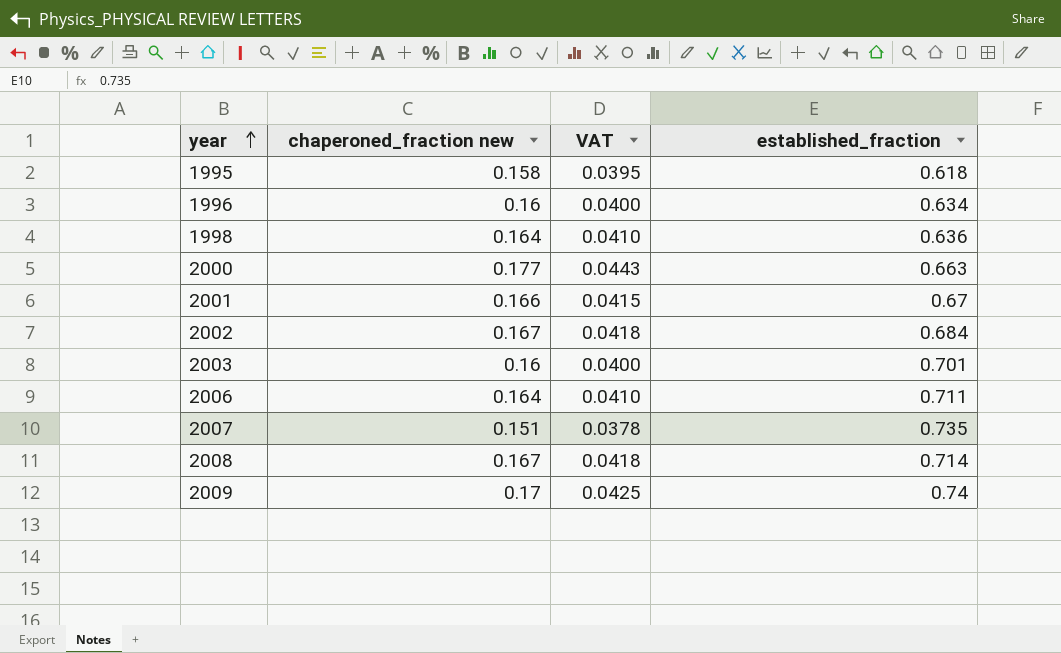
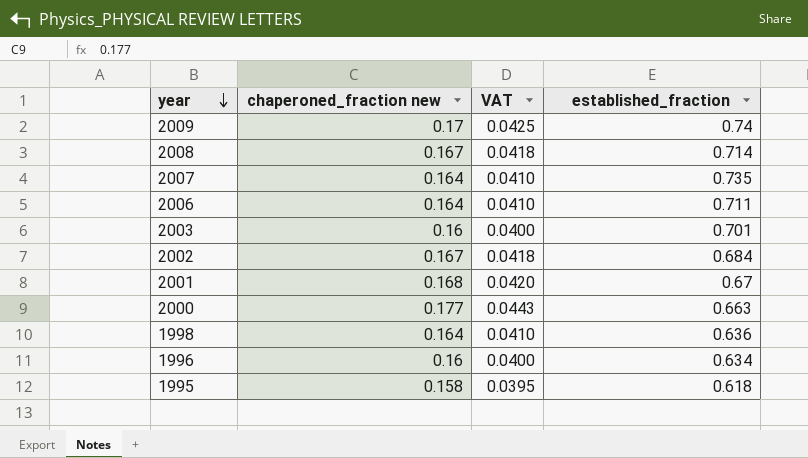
row order: year ascending -> year descending
2007 | chaperoned_fraction new: 0.151 -> 0.164
2007 | VAT: 0.0378 -> 0.0410
2001 | chaperoned_fraction new: 0.166 -> 0.168
2001 | VAT: 0.0415 -> 0.0420

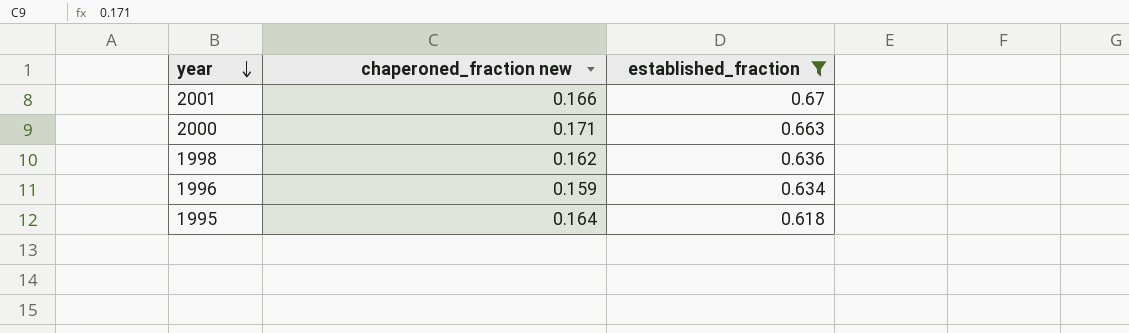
filter: none -> established_fraction <= 0.67
column VAT | formula: [chaperoned_fraction new] * 0.25 -> none
2001 | chaperoned_fraction new: 0.168 -> 0.166
2000 | chaperoned_fraction new: 0.177 -> 0.171
1998 | chaperoned_fraction new: 0.164 -> 0.162
1996 | chaperoned_fraction new: 0.16 -> 0.159
1995 | chaperoned_fraction new: 0.158 -> 0.164

